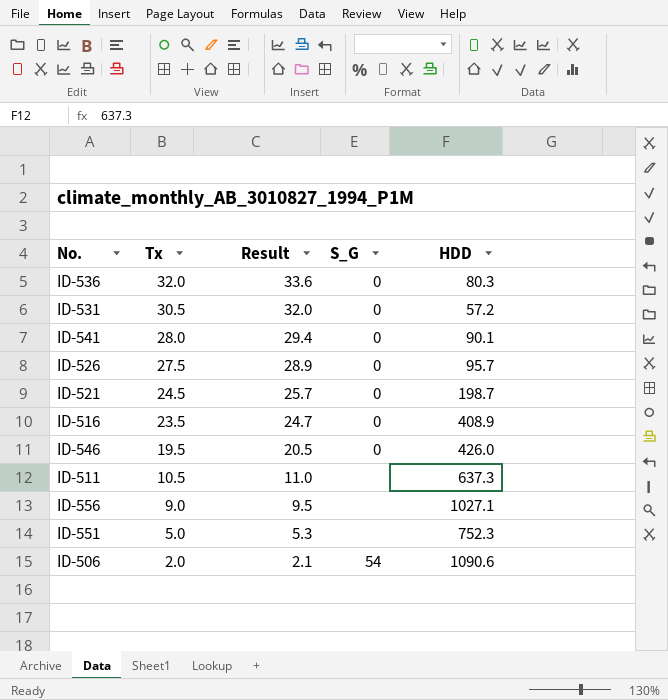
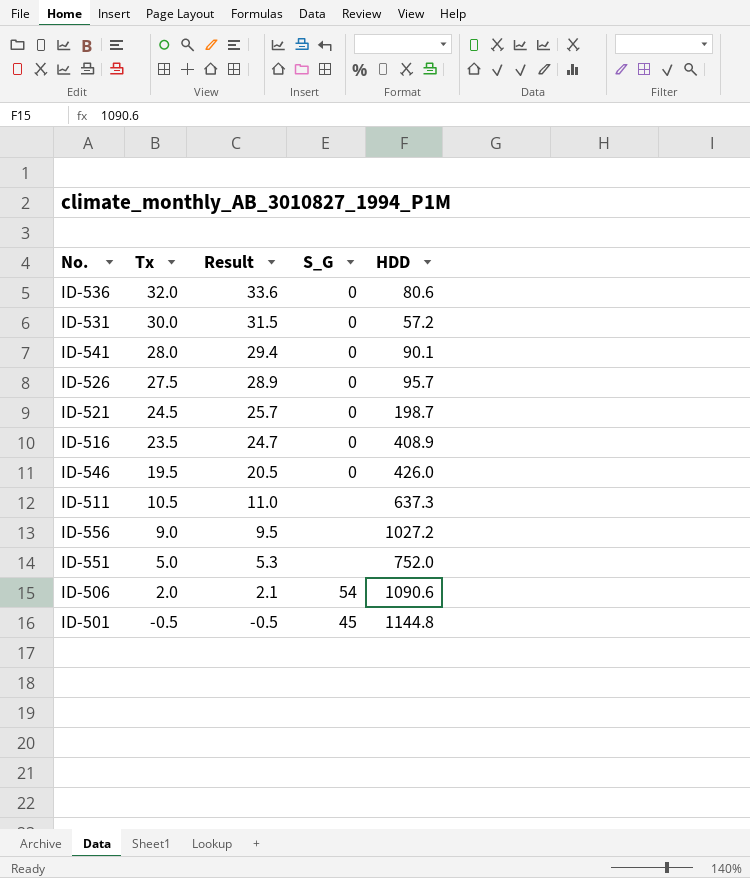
ID-536 | HDD: 80.3 -> 80.6
ID-531 | Tx: 30.5 -> 30.0
ID-531 | Result: 32.0 -> 31.5
ID-556 | HDD: 1027.1 -> 1027.2
ID-551 | HDD: 752.3 -> 752.0
row ID-501: none -> -0.5 | -0.5 | 45 | 1144.8

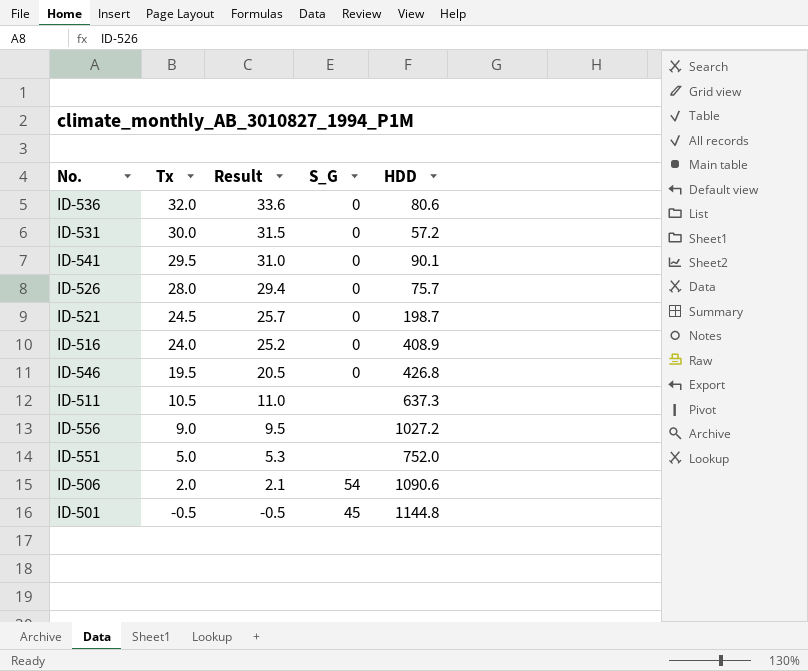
ID-541 | Tx: 28.0 -> 29.5
ID-541 | Result: 29.4 -> 31.0
ID-526 | Tx: 27.5 -> 28.0
ID-526 | Result: 28.9 -> 29.4
ID-526 | HDD: 95.7 -> 75.7
ID-516 | Tx: 23.5 -> 24.0
ID-516 | Result: 24.7 -> 25.2
ID-546 | HDD: 426.0 -> 426.8

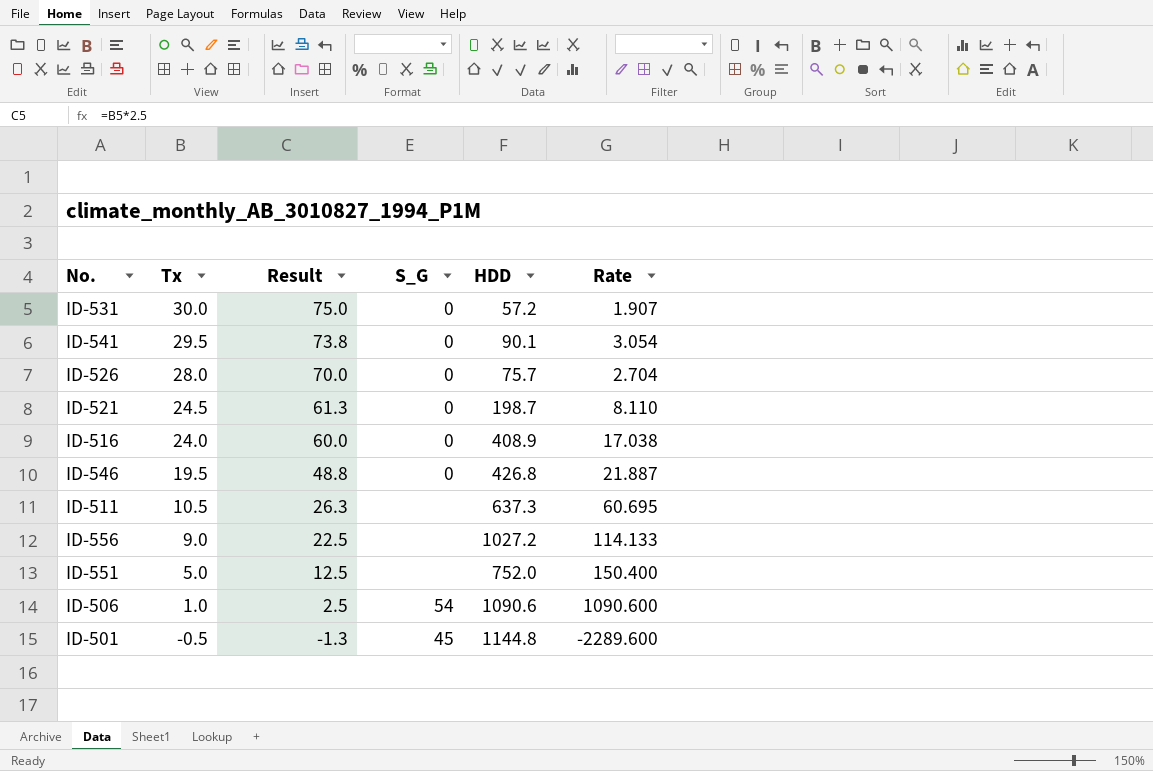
column Result | formula: [Tx] * 1.05 -> [Tx] * 2.5
column Rate | formula: none -> [HDD] / [Tx]
row ID-536: 32.0 | 33.6 | 0 | 80.6 -> none
ID-506 | Tx: 2.0 -> 1.0

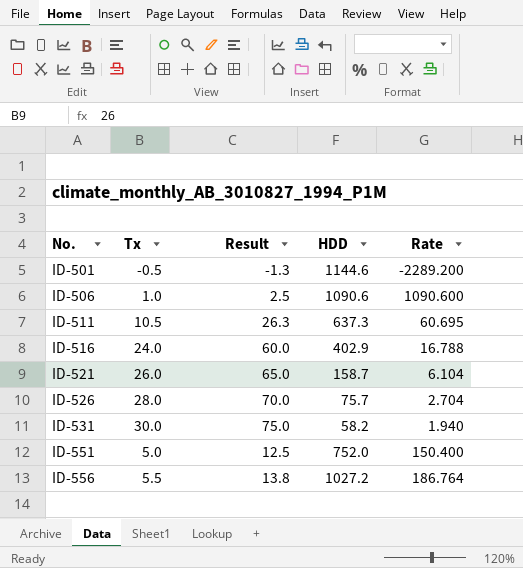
row order: Tx descending -> No. ascending
column S_G | position: 4 -> none
row ID-541: 29.5 | 73.8 | 0 | 90.1 | 3.054 -> none
row ID-546: 19.5 | 48.8 | 0 | 426.8 | 21.887 -> none
ID-501 | HDD: 1144.8 -> 1144.6
ID-501 | Rate: -2289.600 -> -2289.200
ID-516 | HDD: 408.9 -> 402.9
ID-516 | Rate: 17.038 -> 16.788
ID-521 | Tx: 24.5 -> 26.0
ID-521 | Result: 61.3 -> 65.0
ID-521 | HDD: 198.7 -> 158.7
ID-521 | Rate: 8.110 -> 6.104
ID-531 | HDD: 57.2 -> 58.2
ID-531 | Rate: 1.907 -> 1.940
ID-556 | Tx: 9.0 -> 5.5
ID-556 | Result: 22.5 -> 13.8
ID-556 | Rate: 114.133 -> 186.764

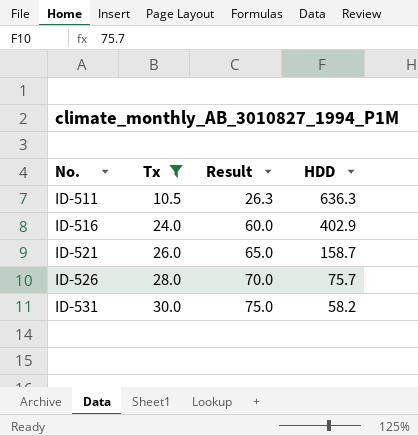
filter: none -> Tx >= 10.5
column Rate | formula: [HDD] / [Tx] -> none
ID-511 | HDD: 637.3 -> 636.3

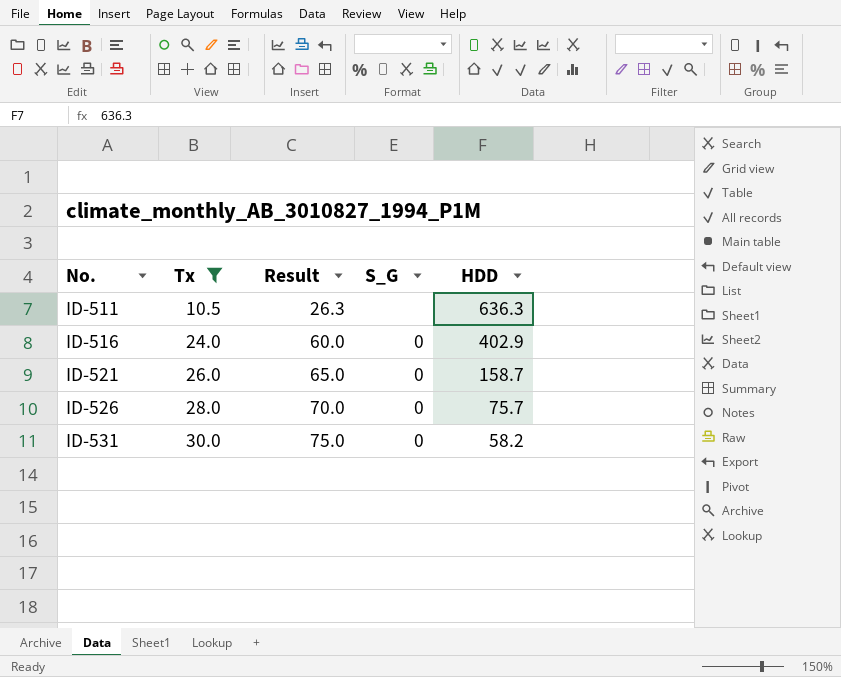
column S_G | position: none -> 4

